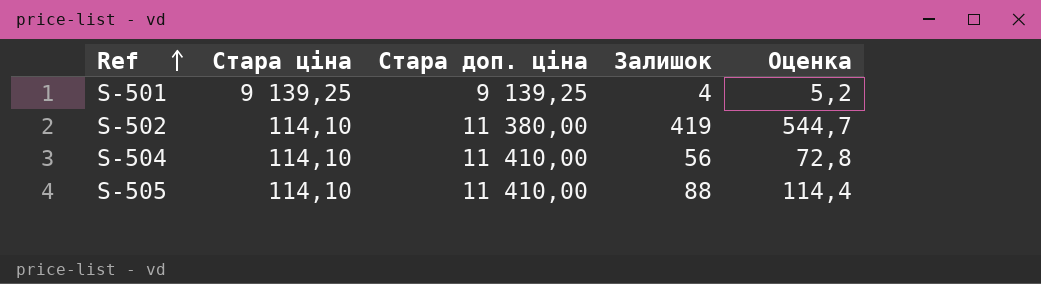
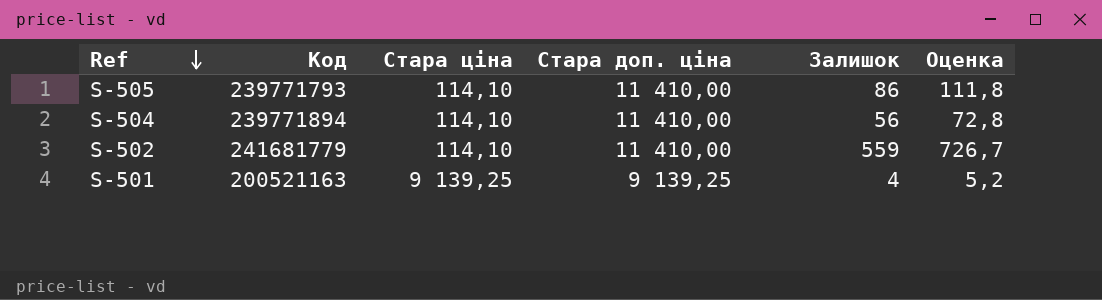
row order: Ref ascending -> Ref descending
column Код | position: none -> 2
S-505 | Залишок: 88 -> 86
S-505 | Оценка: 114,4 -> 111,8
S-502 | Стара доп. ціна: 11 380,00 -> 11 410,00
S-502 | Залишок: 419 -> 559
S-502 | Оценка: 544,7 -> 726,7

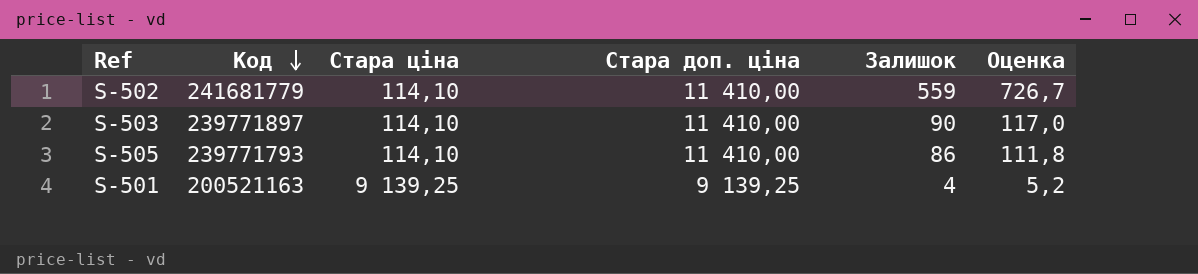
row order: Ref descending -> Код descending
row S-504: 239771894 | 114,10 | 11 410,00 | 56 | 72,8 -> none
row S-503: none -> 239771897 | 114,10 | 11 410,00 | 90 | 117,0

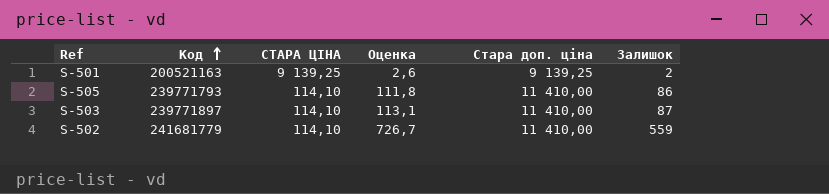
row order: Код descending -> Код ascending
column name: Стара ціна -> СТАРА ЦІНА
column Оценка | position: 6 -> 4
S-501 | Оценка: 5,2 -> 2,6
S-501 | Залишок: 4 -> 2
S-503 | Оценка: 117,0 -> 113,1
S-503 | Залишок: 90 -> 87

